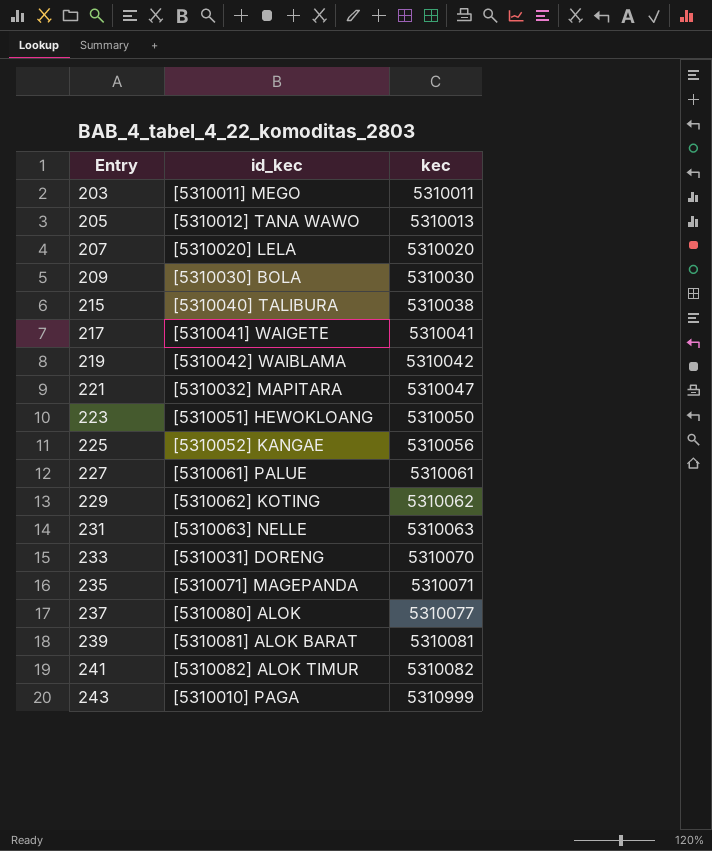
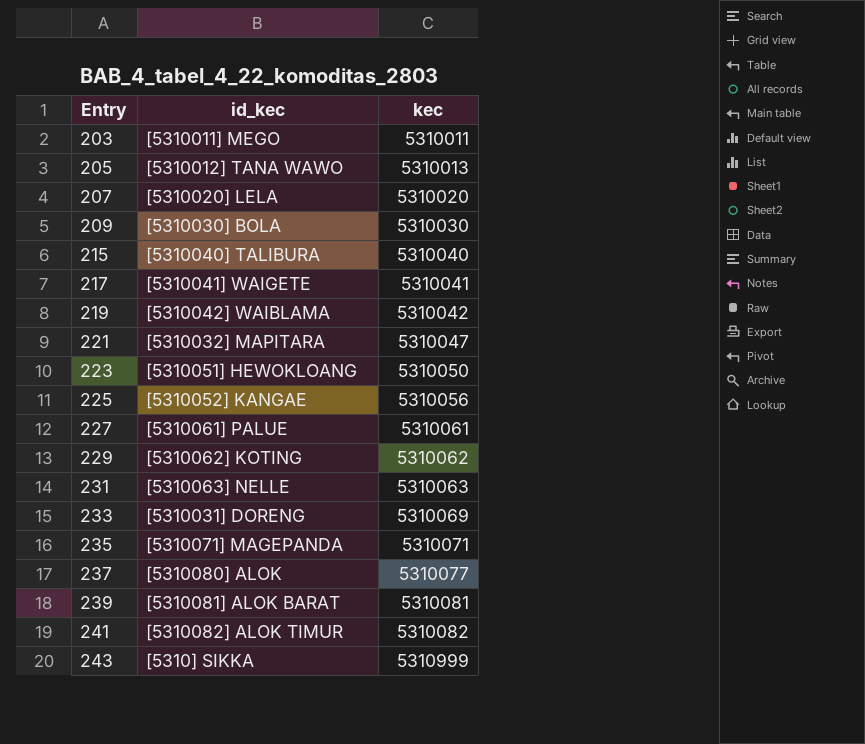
215 | kec: 5310038 -> 5310040
233 | kec: 5310070 -> 5310069
243 | id_kec: [5310010] PAGA -> [5310] SIKKA

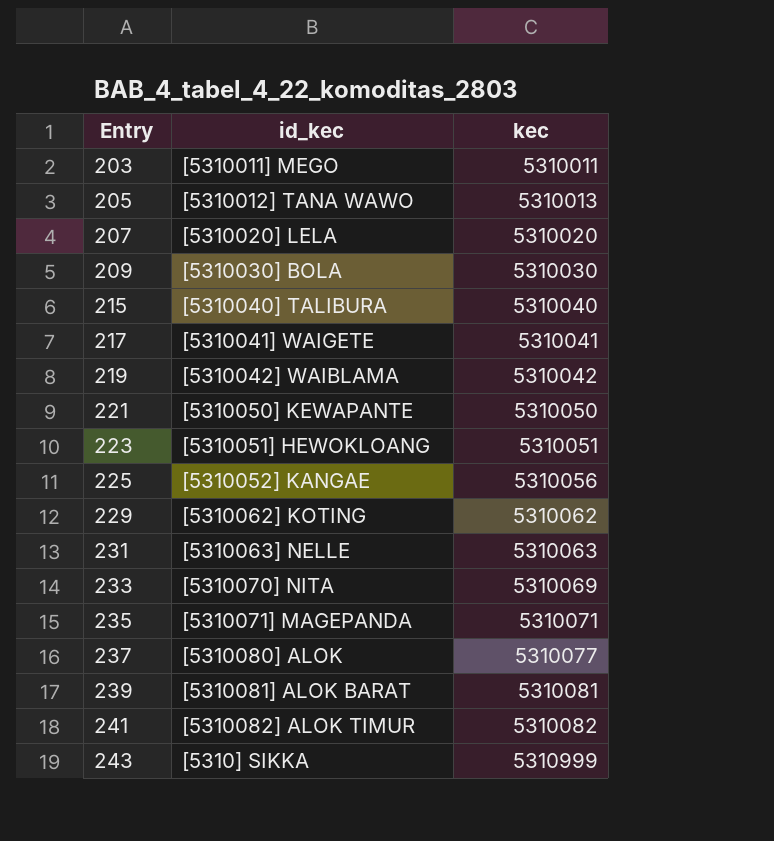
row 227: [5310061] PALUE | 5310061 -> none
221 | id_kec: [5310032] MAPITARA -> [5310050] KEWAPANTE
221 | kec: 5310047 -> 5310050
223 | kec: 5310050 -> 5310051
233 | id_kec: [5310031] DORENG -> [5310070] NITA

